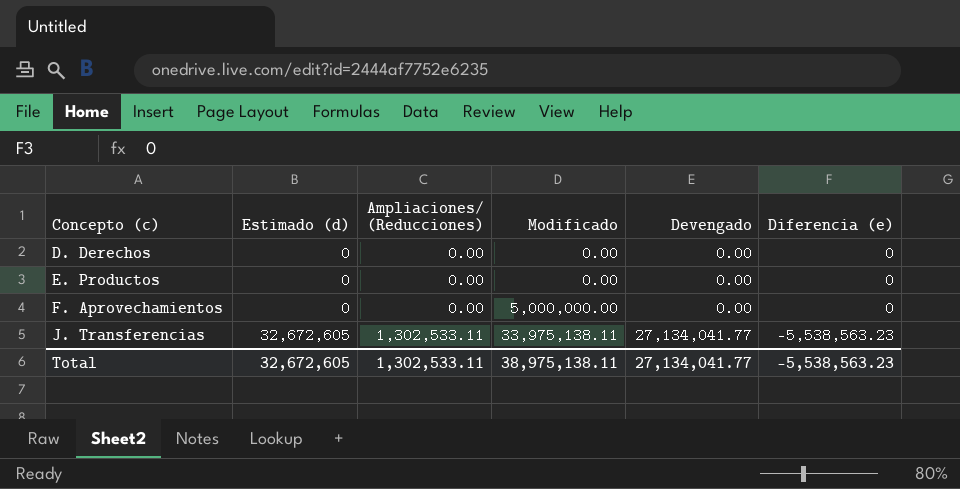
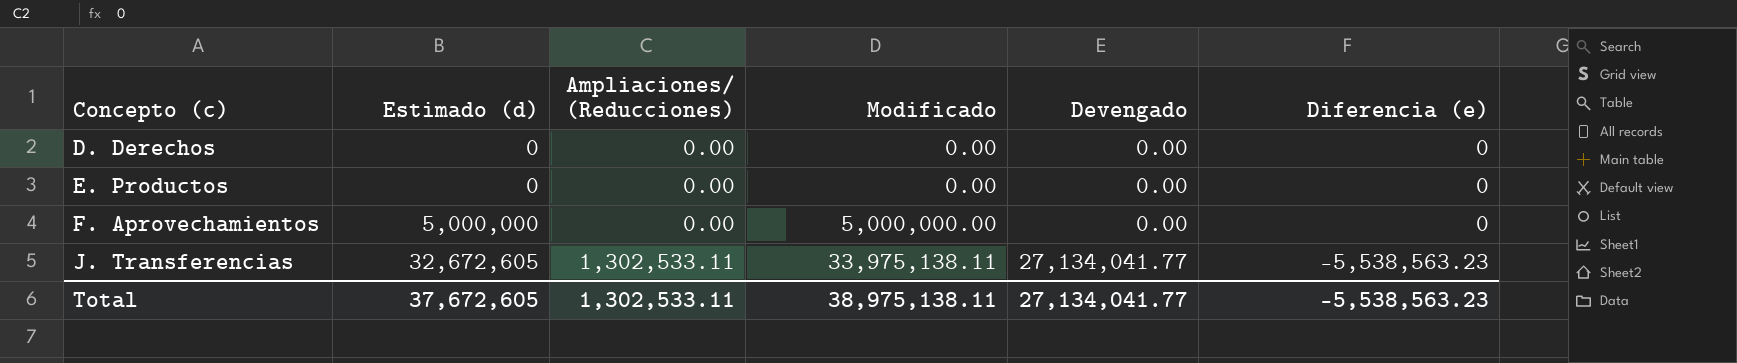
F. Aprovechamientos | Estimado (d): 0 -> 5,000,000
Total | Estimado (d): 32,672,605 -> 37,672,605

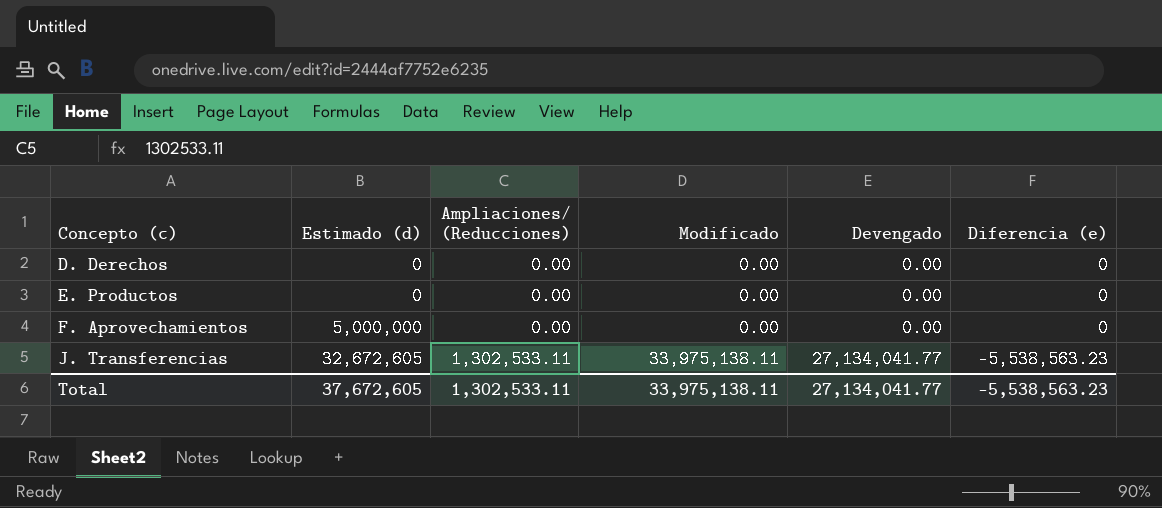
F. Aprovechamientos | Modificado: 5,000,000.00 -> 0.00
Total | Modificado: 38,975,138.11 -> 33,975,138.11

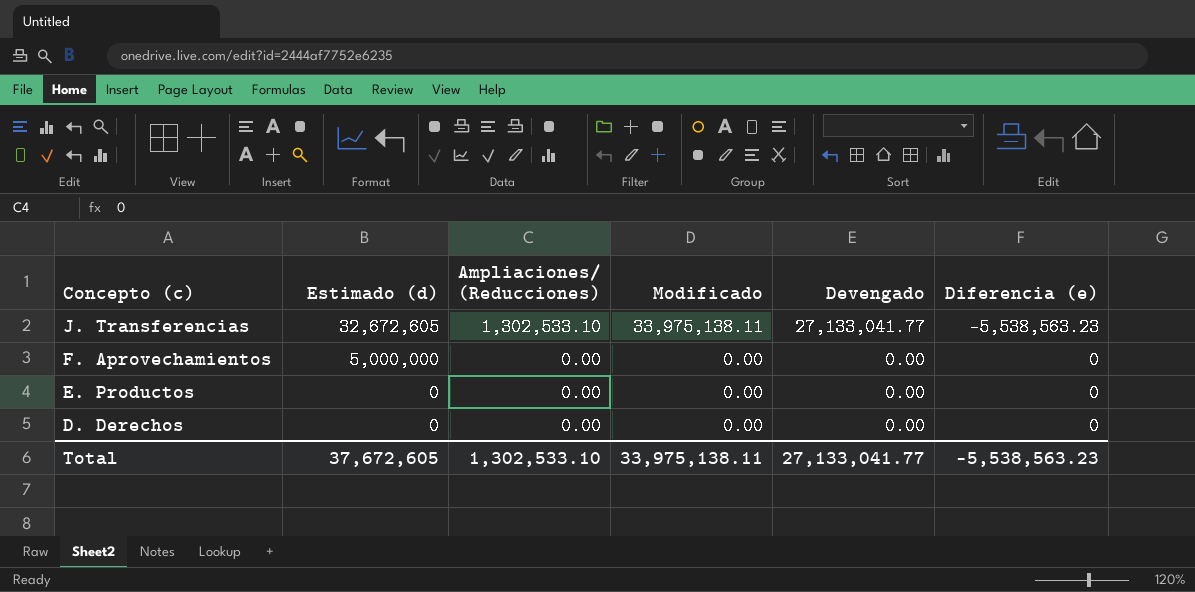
row order: Concepto (c) ascending -> Concepto (c) descending
J. Transferencias | Ampliaciones/ (Reducciones): 1,302,533.11 -> 1,302,533.10
J. Transferencias | Devengado: 27,134,041.77 -> 27,133,041.77
Total | Ampliaciones/ (Reducciones): 1,302,533.11 -> 1,302,533.10
Total | Devengado: 27,134,041.77 -> 27,133,041.77

